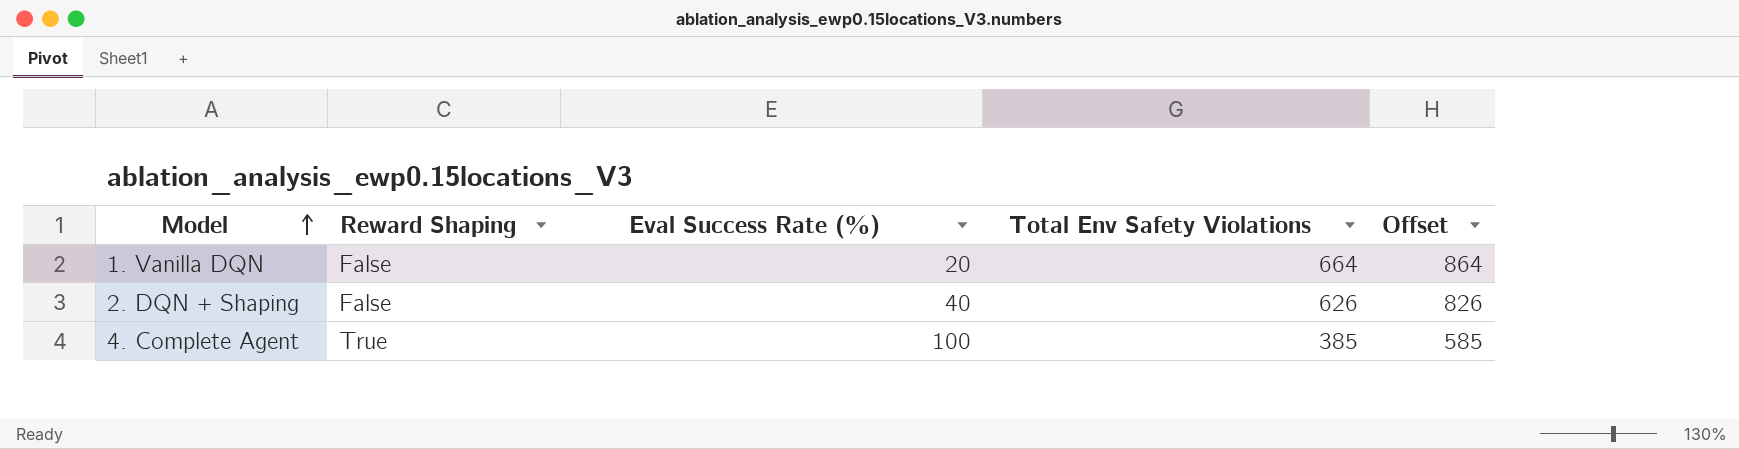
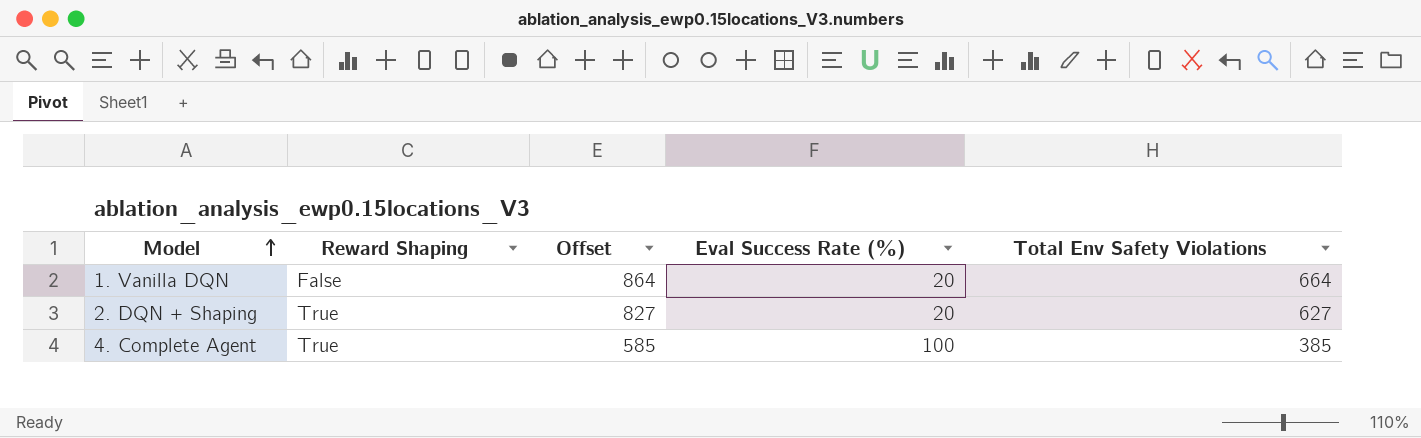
column Offset | position: 5 -> 3
2. DQN + Shaping | Reward Shaping: False -> True
2. DQN + Shaping | Offset: 826 -> 827
2. DQN + Shaping | Eval Success Rate (%): 40 -> 20
2. DQN + Shaping | Total Env Safety Violations: 626 -> 627

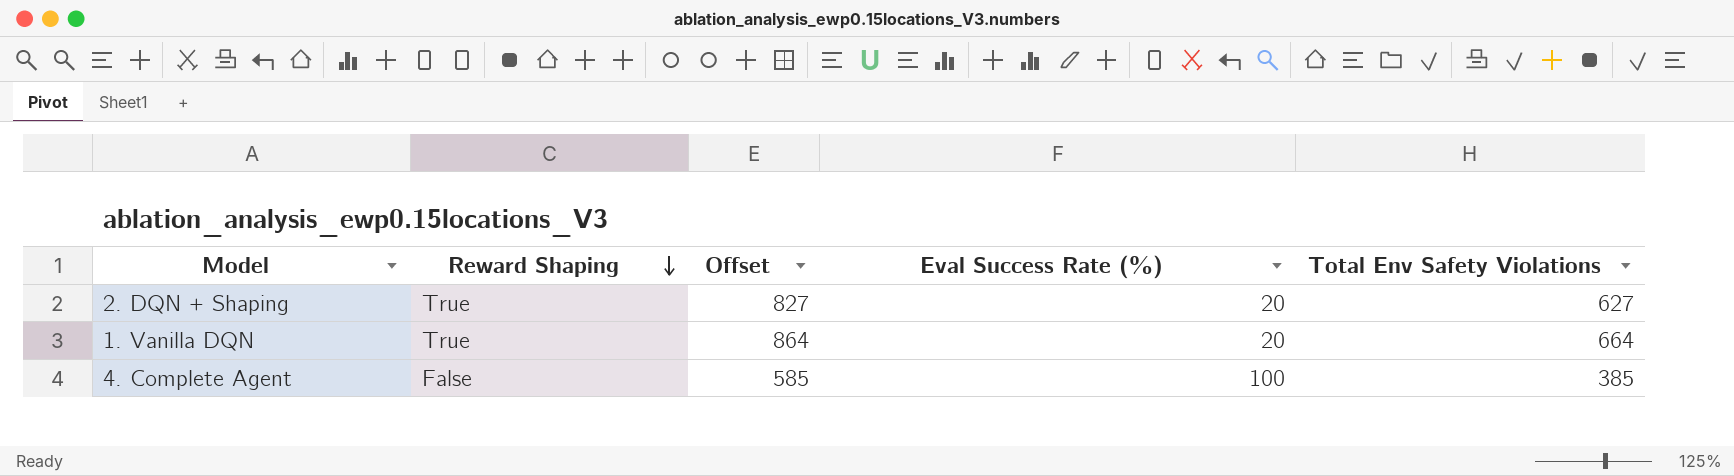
row order: Model ascending -> Reward Shaping descending
1. Vanilla DQN | Reward Shaping: False -> True
4. Complete Agent | Reward Shaping: True -> False

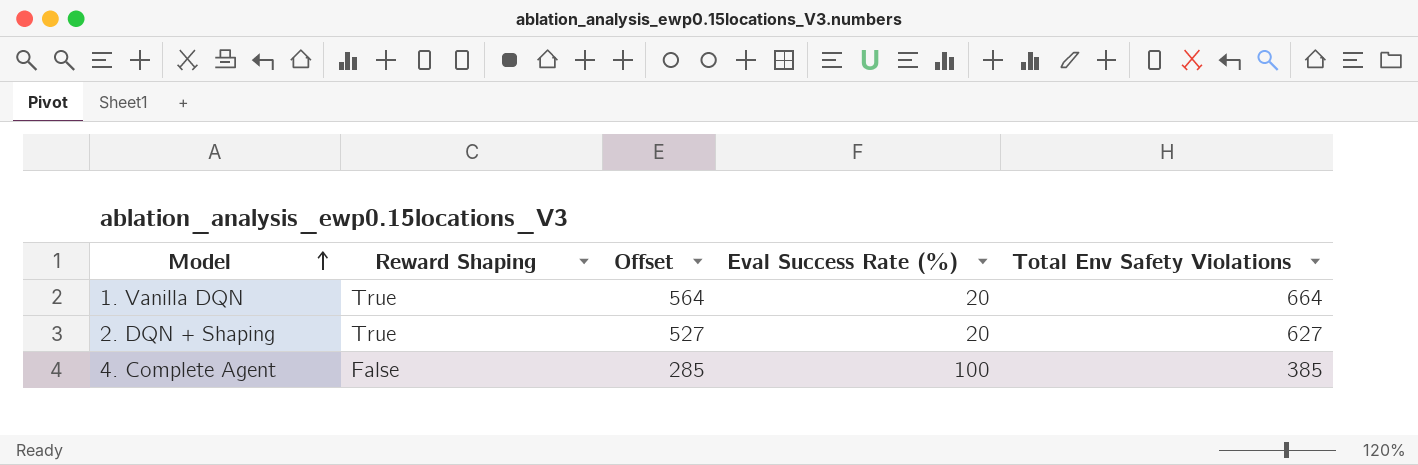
row order: Reward Shaping descending -> Model ascending
column Offset | formula: [Total Env Safety Violations] + 200 -> [Total Env Safety Violations] - 100

